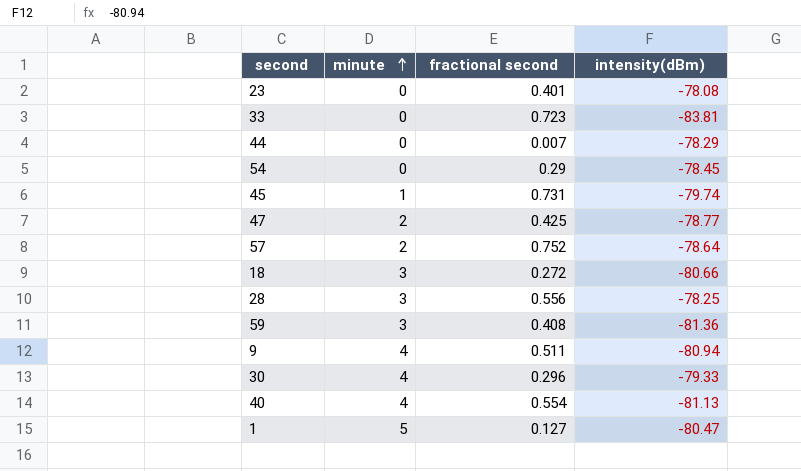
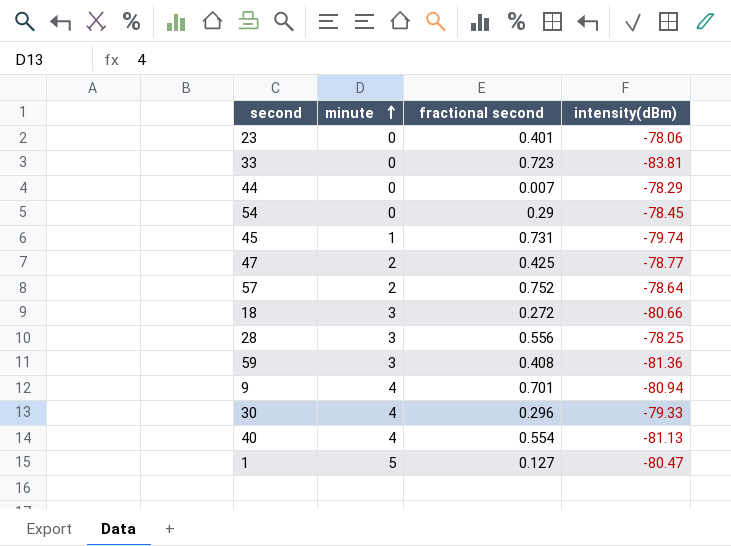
23 | intensity(dBm): -78.08 -> -78.06
9 | fractional second: 0.511 -> 0.701

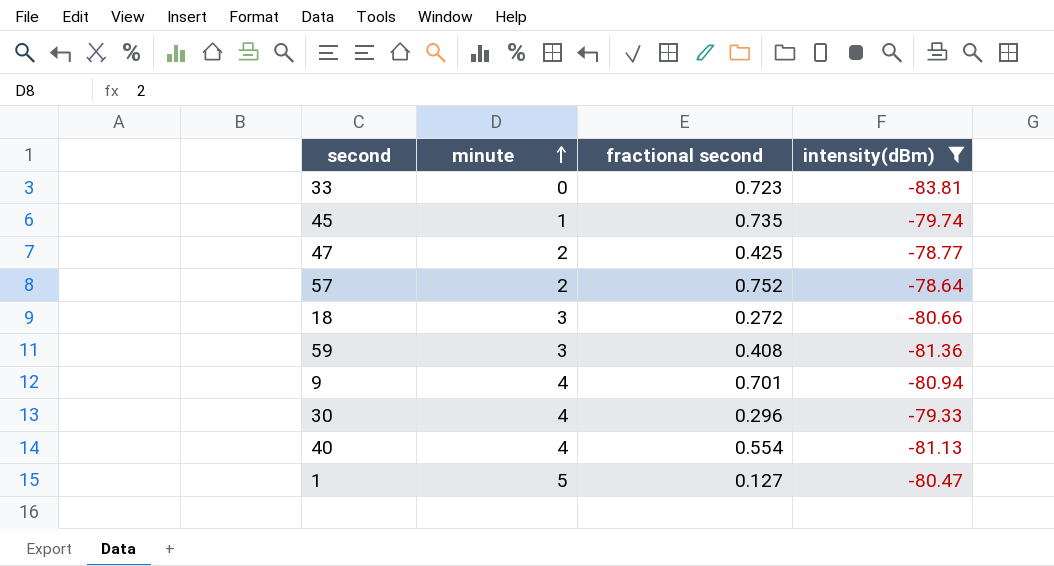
filter: none -> intensity(dBm) <= -78.64
45 | fractional second: 0.731 -> 0.735

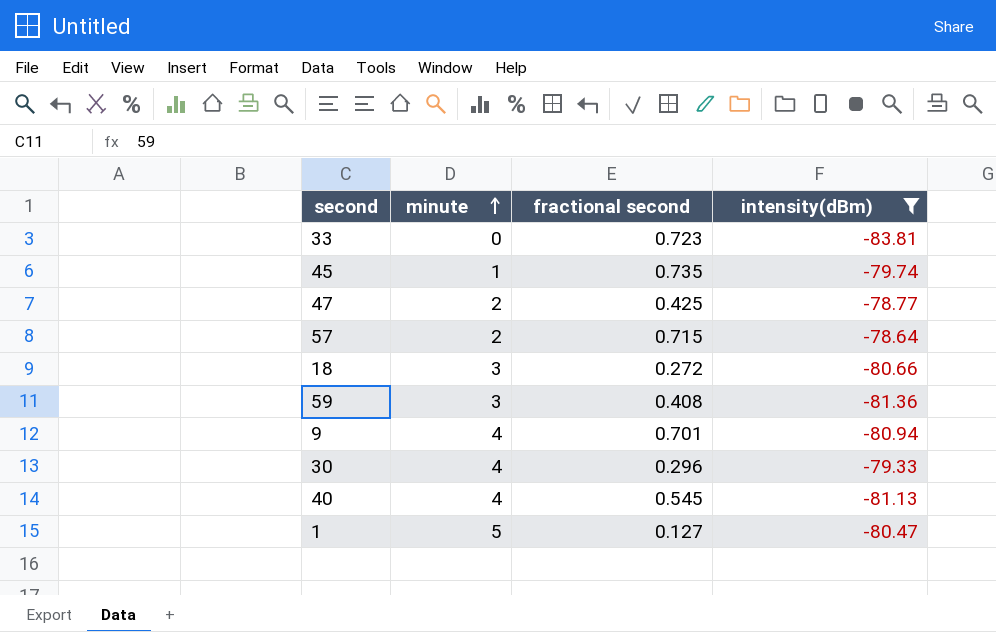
57 | fractional second: 0.752 -> 0.715
40 | fractional second: 0.554 -> 0.545

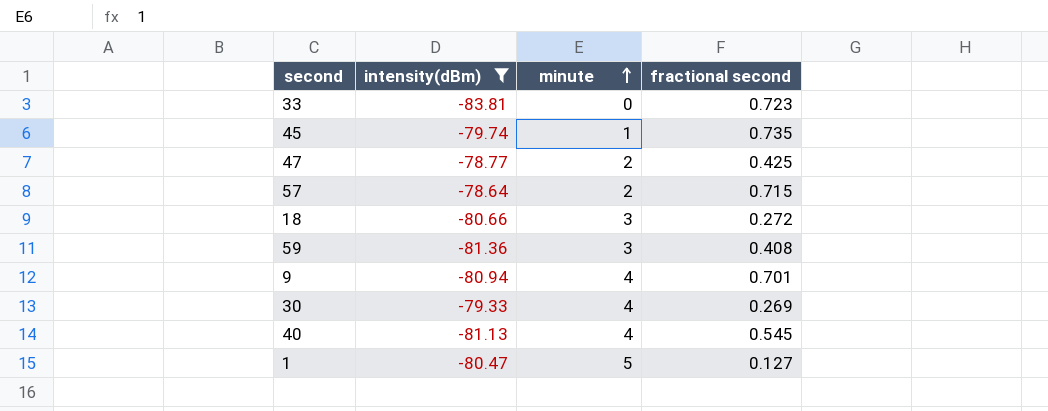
column intensity(dBm) | position: 4 -> 2
30 | fractional second: 0.296 -> 0.269

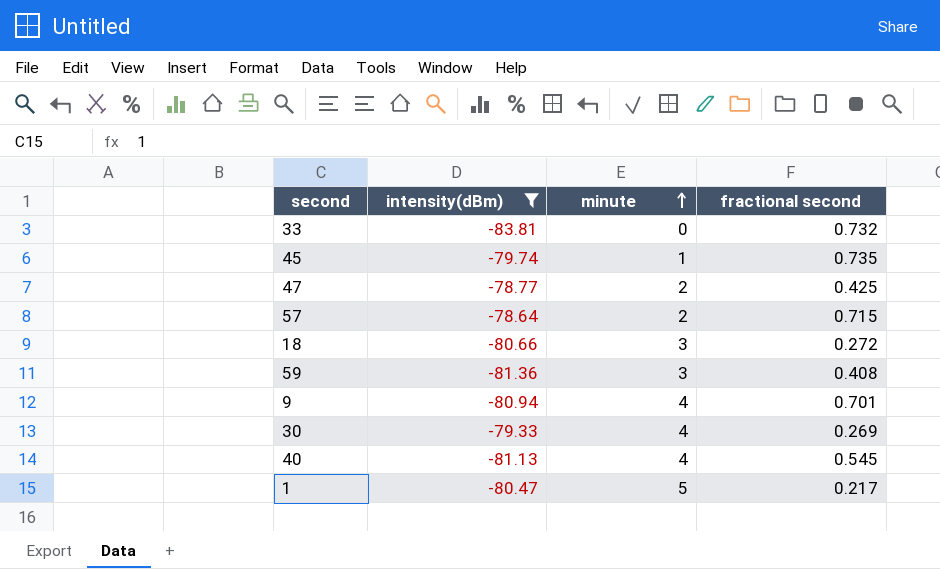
33 | fractional second: 0.723 -> 0.732
1 | fractional second: 0.127 -> 0.217

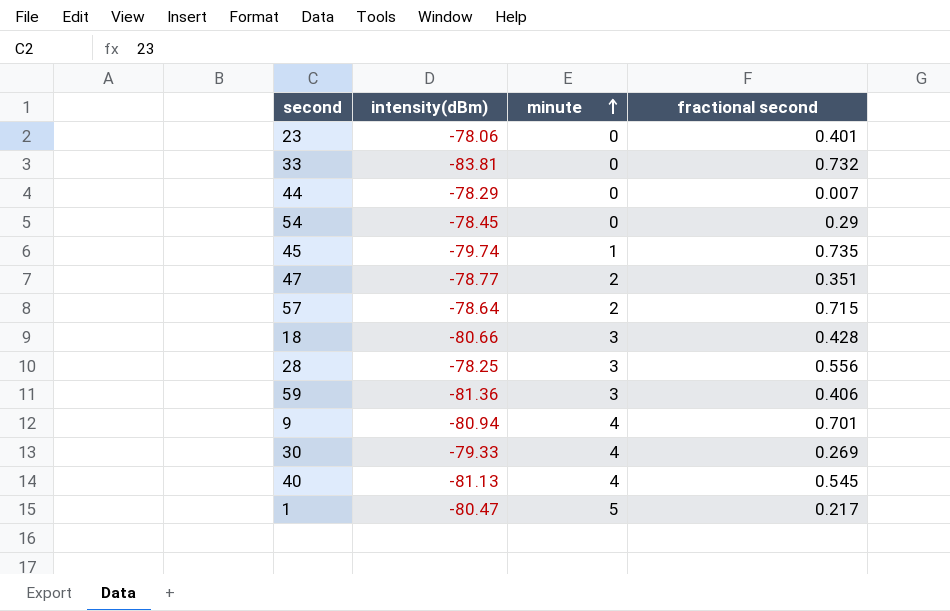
filter: intensity(dBm) <= -78.64 -> none
47 | fractional second: 0.425 -> 0.351
18 | fractional second: 0.272 -> 0.428
59 | fractional second: 0.408 -> 0.406

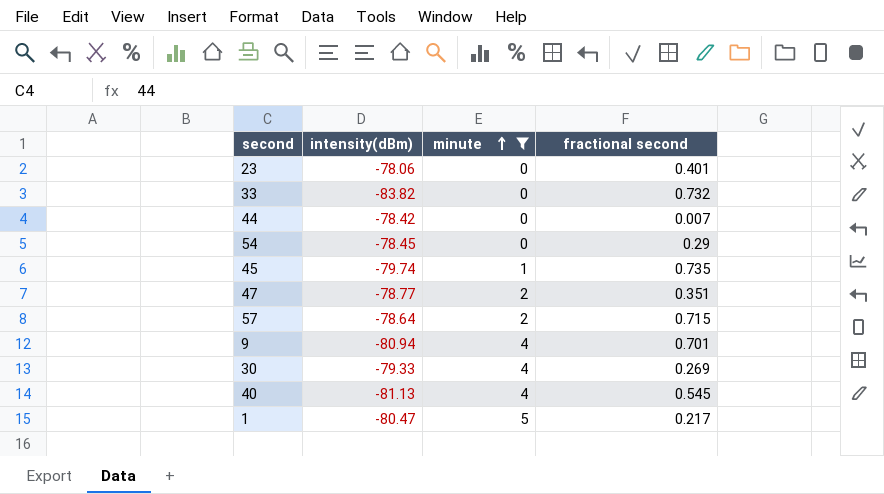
filter: none -> minute != 3
33 | intensity(dBm): -83.81 -> -83.82
44 | intensity(dBm): -78.29 -> -78.42

